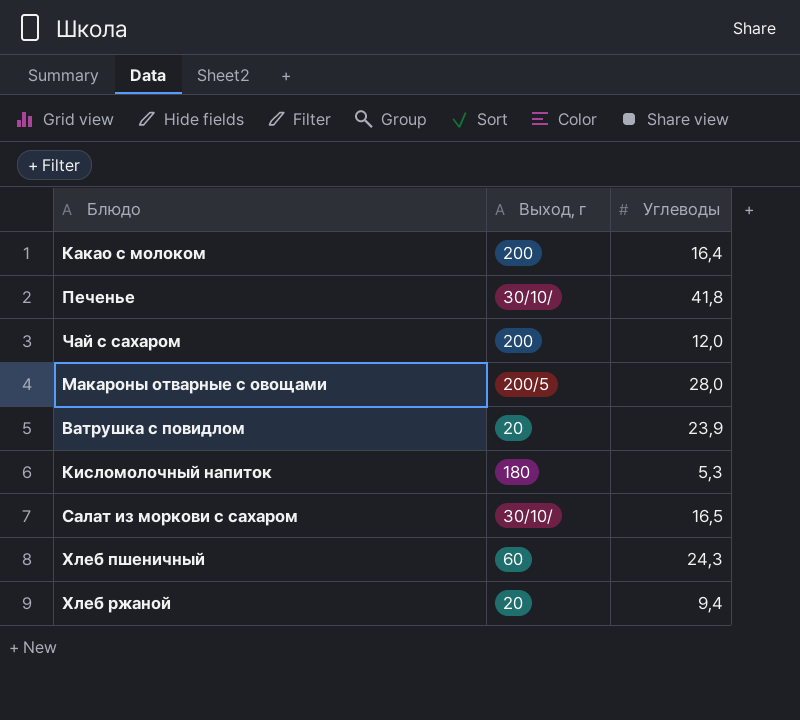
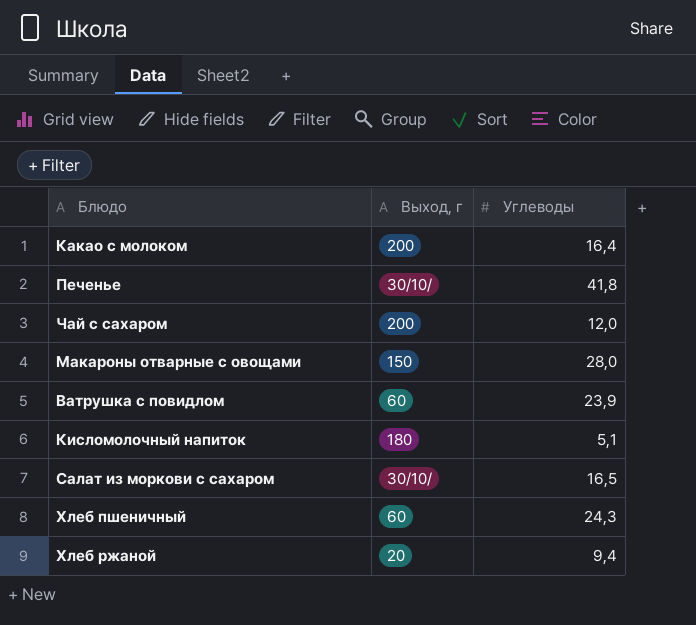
Макароны отварные с овощами | Выход, г: 200/5 -> 150
Ватрушка с повидлом | Выход, г: 20 -> 60
Кисломолочный напиток | Углеводы: 5,3 -> 5,1

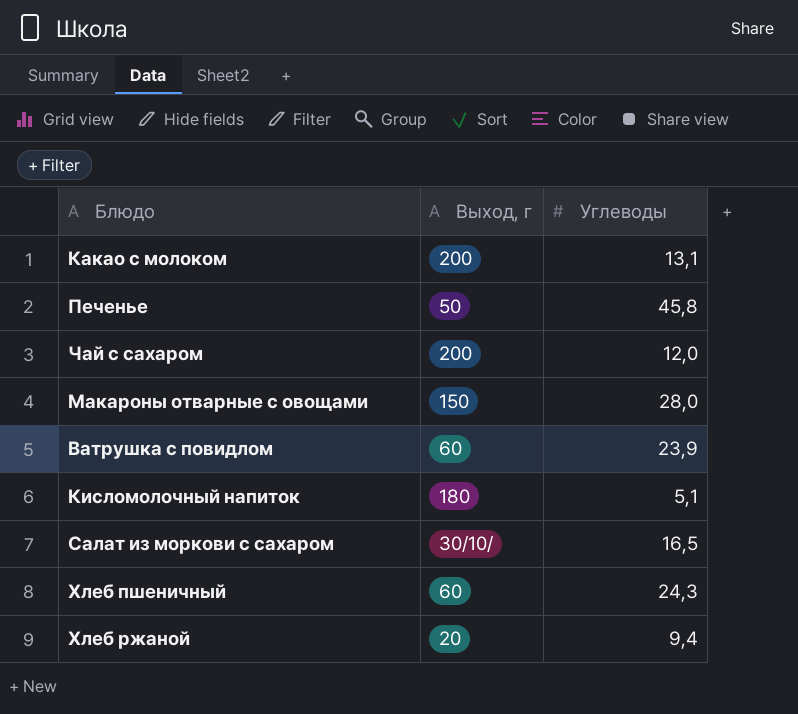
Какао с молоком | Углеводы: 16,4 -> 13,1
Печенье | Выход, г: 30/10/ -> 50
Печенье | Углеводы: 41,8 -> 45,8

